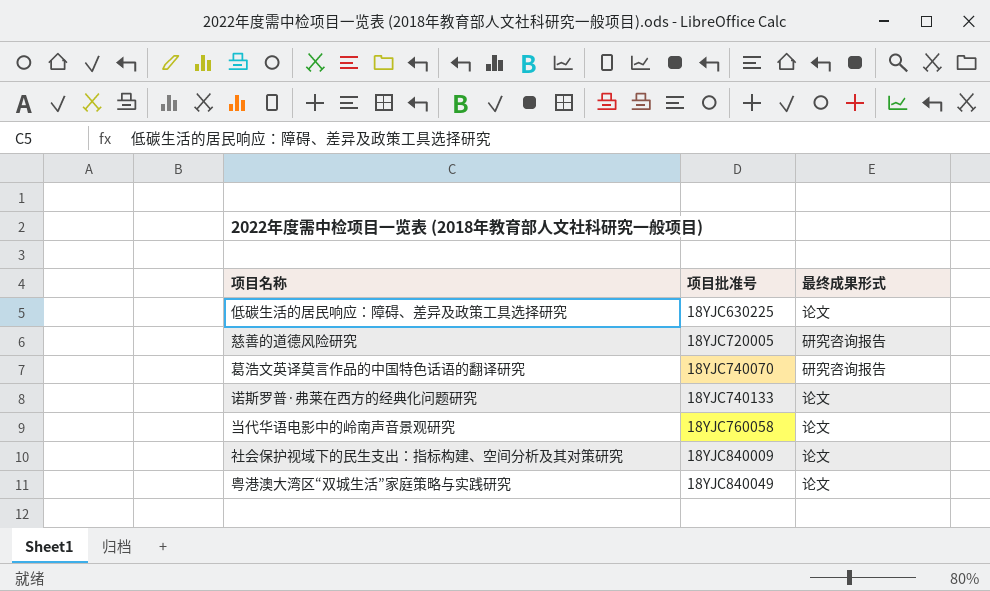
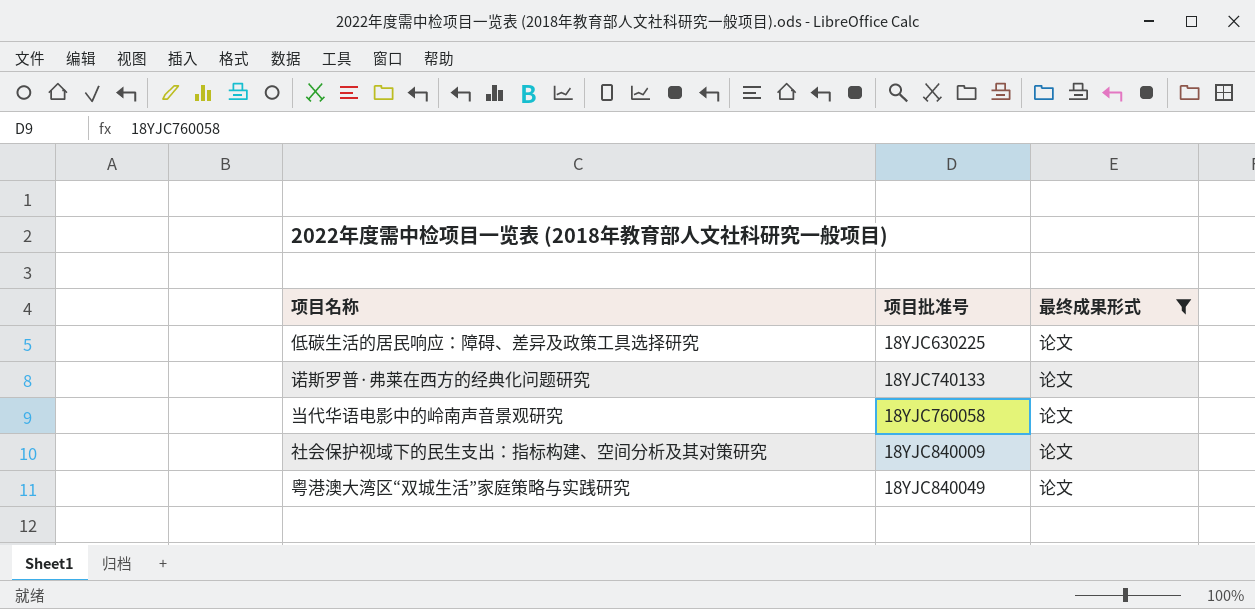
filter: none -> 最终成果形式 = 论文

